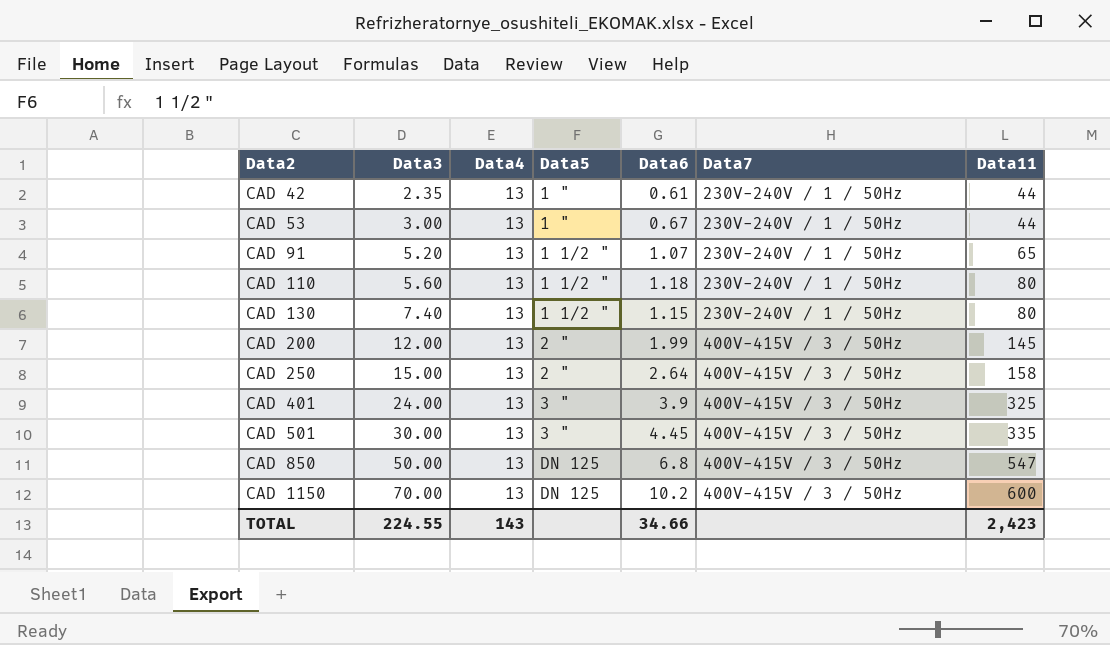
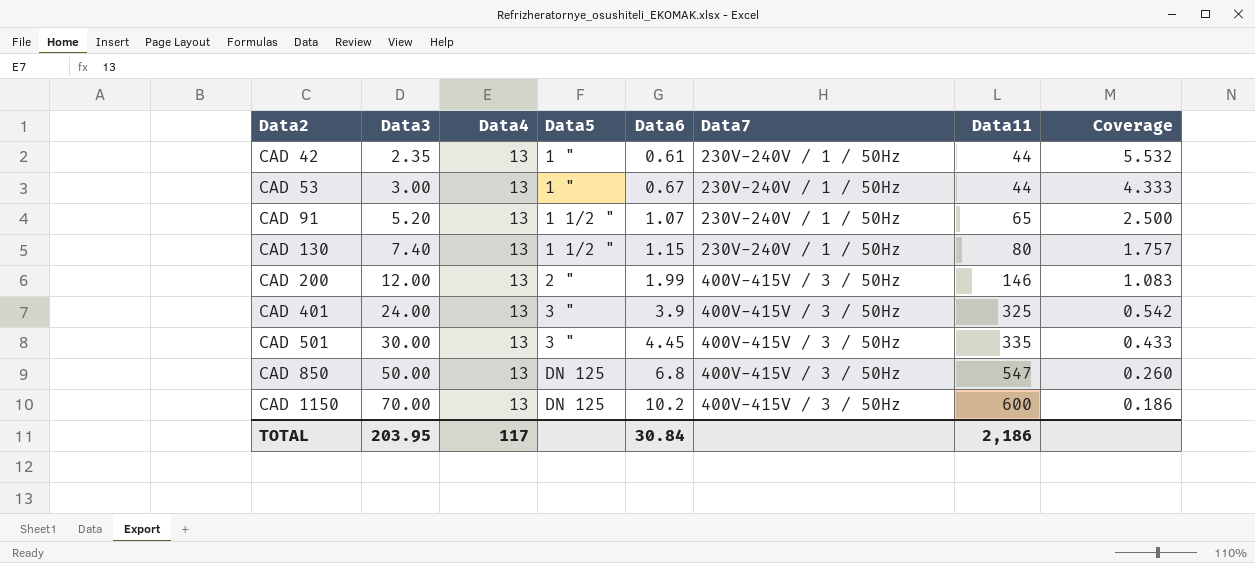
column Coverage | formula: none -> [Data4] / [Data3]
row CAD 110: 5.60 | 13 | 1 1/2 " | 1.18 | 230V-240V / 1 / 50Hz | 80 -> none
row CAD 250: 15.00 | 13 | 2 " | 2.64 | 400V-415V / 3 / 50Hz | 158 -> none
CAD 200 | Data11: 145 -> 146
TOTAL | Data3: 224.55 -> 203.95
TOTAL | Data4: 143 -> 117
TOTAL | Data6: 34.66 -> 30.84
TOTAL | Data11: 2,423 -> 2,186

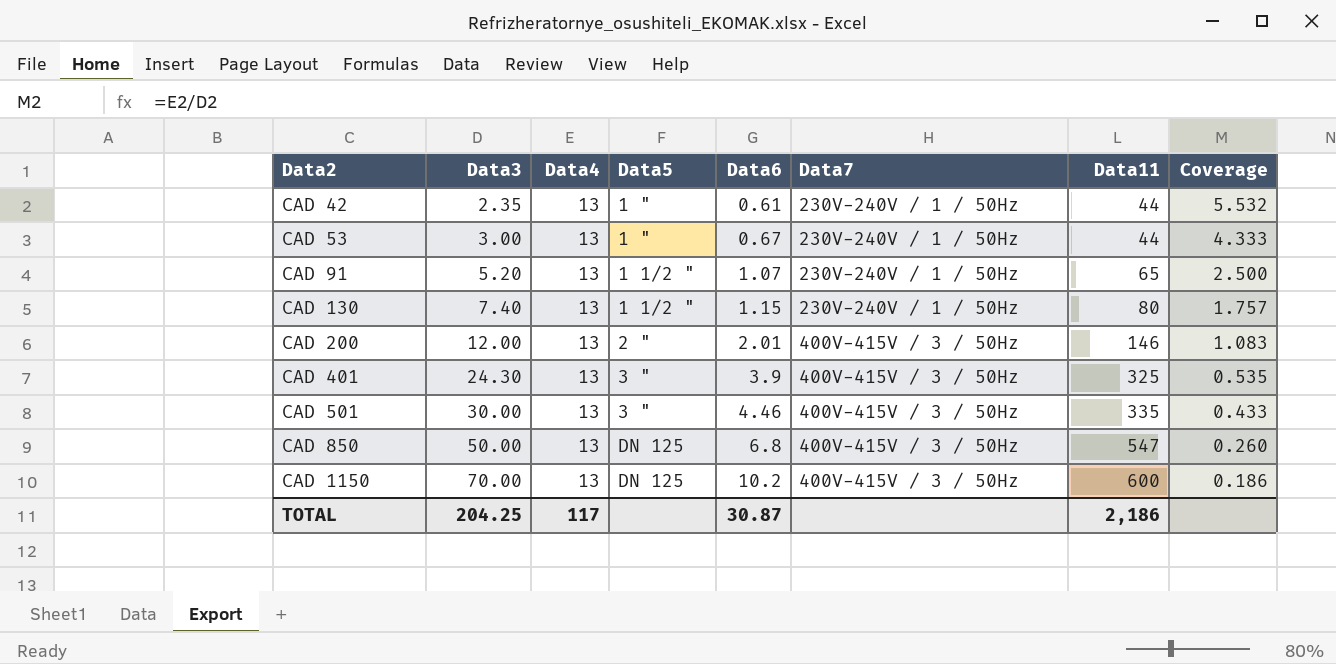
CAD 200 | Data6: 1.99 -> 2.01
CAD 401 | Data3: 24.00 -> 24.30
CAD 401 | Coverage: 0.542 -> 0.535
CAD 501 | Data6: 4.45 -> 4.46
TOTAL | Data3: 203.95 -> 204.25
TOTAL | Data6: 30.84 -> 30.87

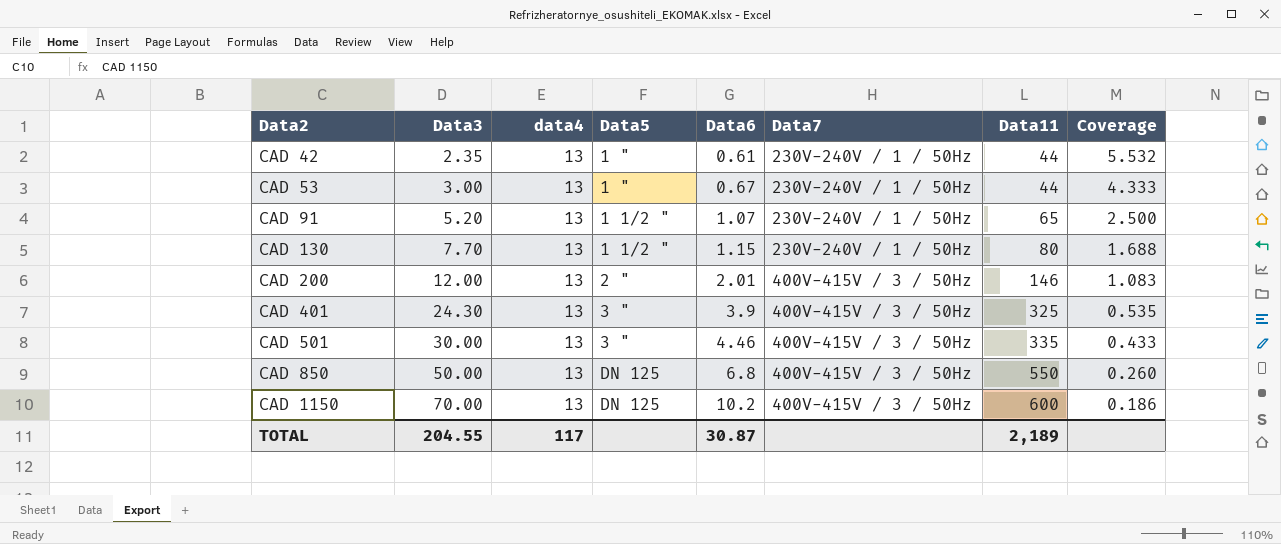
column name: Data4 -> data4
CAD 130 | Data3: 7.40 -> 7.70
CAD 130 | Coverage: 1.757 -> 1.688
CAD 850 | Data11: 547 -> 550
TOTAL | Data3: 204.25 -> 204.55
TOTAL | Data11: 2,186 -> 2,189

